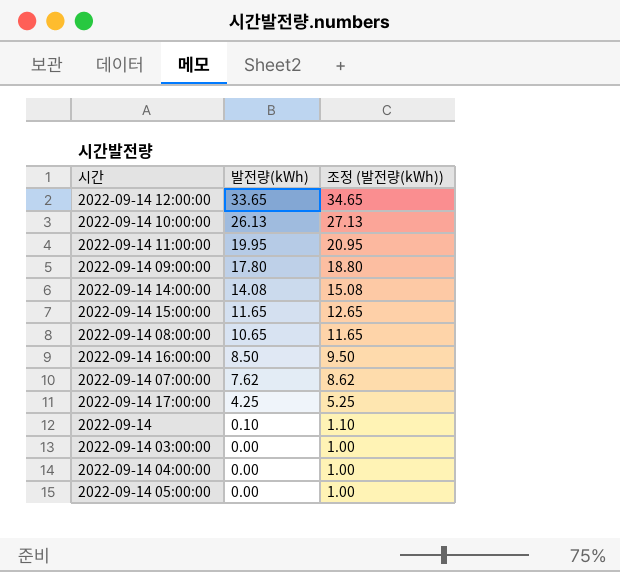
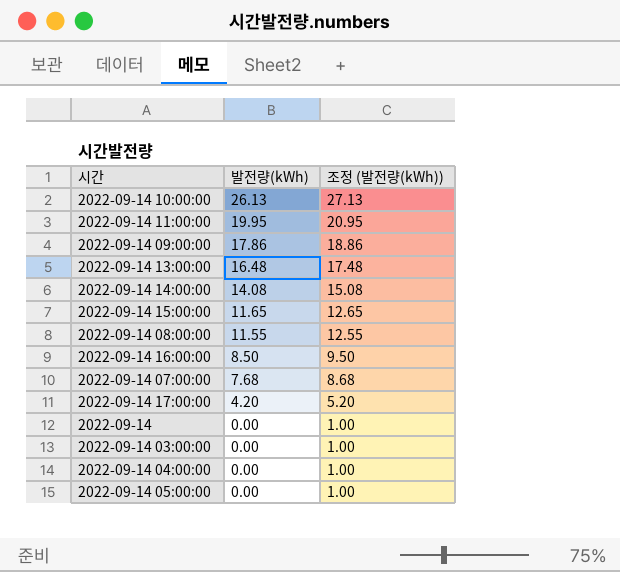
row 2022-09-14 12:00:00: 33.65 | 34.65 -> none
2022-09-14 09:00:00 | 발전량(kWh): 17.80 -> 17.86
2022-09-14 09:00:00 | 조정 (발전량(kWh)): 18.80 -> 18.86
row 2022-09-14 13:00:00: none -> 16.48 | 17.48
2022-09-14 08:00:00 | 발전량(kWh): 10.65 -> 11.55
2022-09-14 08:00:00 | 조정 (발전량(kWh)): 11.65 -> 12.55
2022-09-14 07:00:00 | 발전량(kWh): 7.62 -> 7.68
2022-09-14 07:00:00 | 조정 (발전량(kWh)): 8.62 -> 8.68
2022-09-14 17:00:00 | 발전량(kWh): 4.25 -> 4.20
2022-09-14 17:00:00 | 조정 (발전량(kWh)): 5.25 -> 5.20
2022-09-14 | 발전량(kWh): 0.10 -> 0.00
2022-09-14 | 조정 (발전량(kWh)): 1.10 -> 1.00

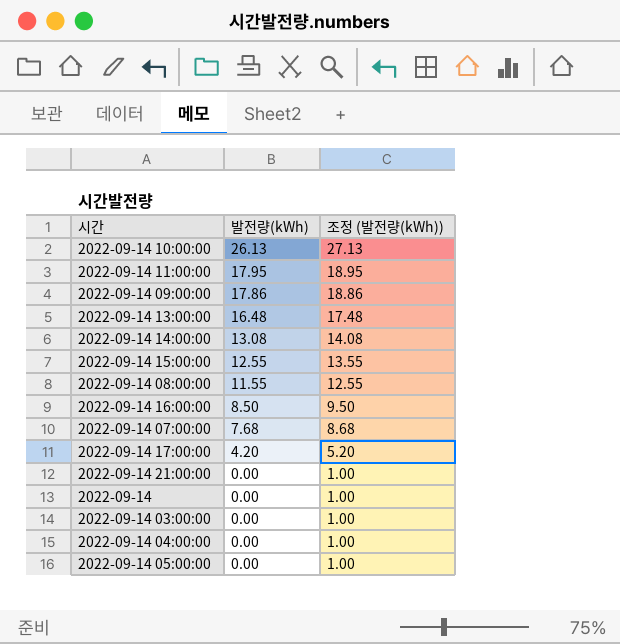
2022-09-14 11:00:00 | 발전량(kWh): 19.95 -> 17.95
2022-09-14 11:00:00 | 조정 (발전량(kWh)): 20.95 -> 18.95
2022-09-14 14:00:00 | 발전량(kWh): 14.08 -> 13.08
2022-09-14 14:00:00 | 조정 (발전량(kWh)): 15.08 -> 14.08
2022-09-14 15:00:00 | 발전량(kWh): 11.65 -> 12.55
2022-09-14 15:00:00 | 조정 (발전량(kWh)): 12.65 -> 13.55
row 2022-09-14 21:00:00: none -> 0.00 | 1.00

